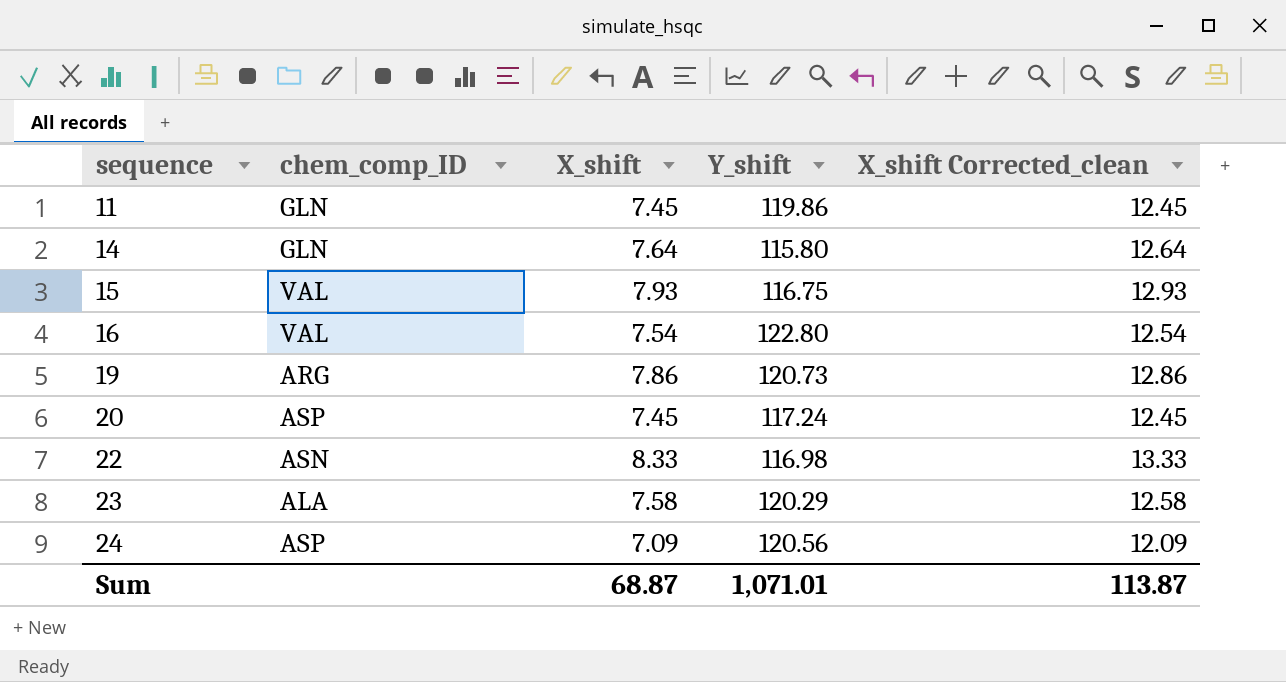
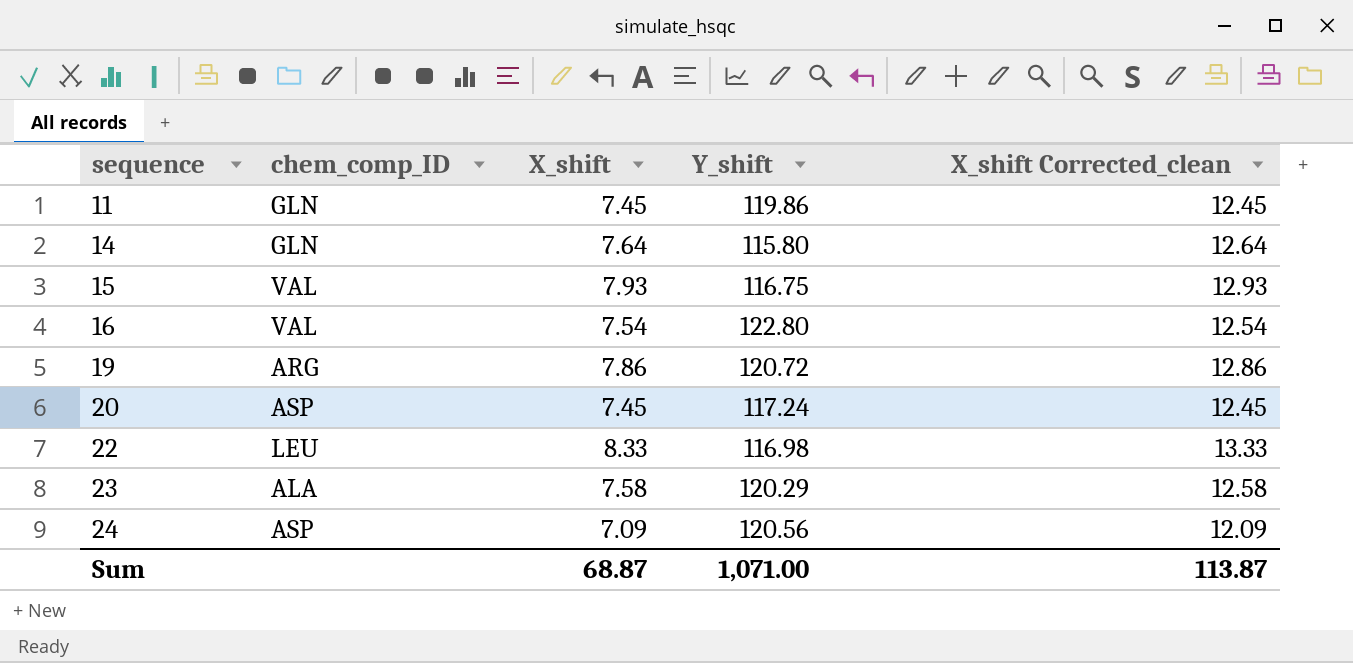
19 | Y_shift: 120.73 -> 120.72
22 | chem_comp_ID: ASN -> LEU
Sum | Y_shift: 1,071.01 -> 1,071.00

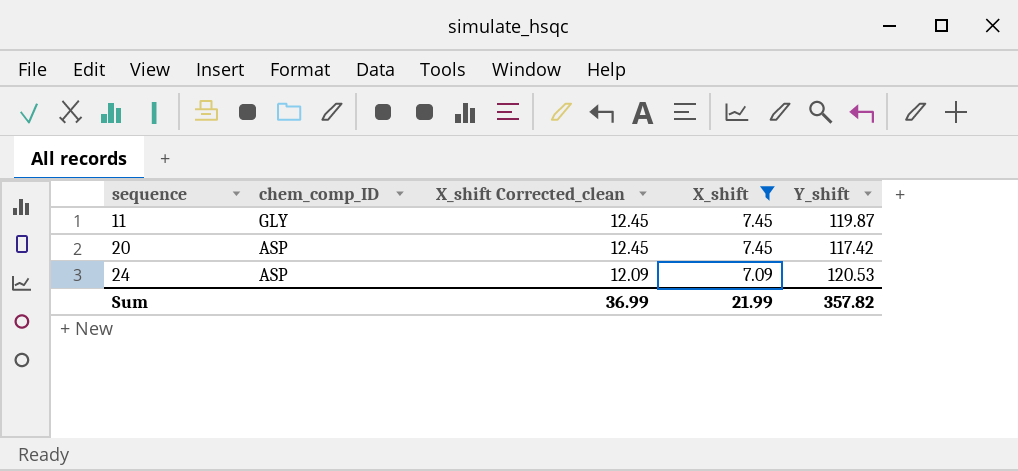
filter: none -> X_shift <= 7.45
column X_shift Corrected_clean | position: 5 -> 3
11 | chem_comp_ID: GLN -> GLY
11 | Y_shift: 119.86 -> 119.87
20 | Y_shift: 117.24 -> 117.42
24 | Y_shift: 120.56 -> 120.53
Sum | X_shift Corrected_clean: 113.87 -> 36.99
Sum | X_shift: 68.87 -> 21.99
Sum | Y_shift: 1,071.00 -> 357.82

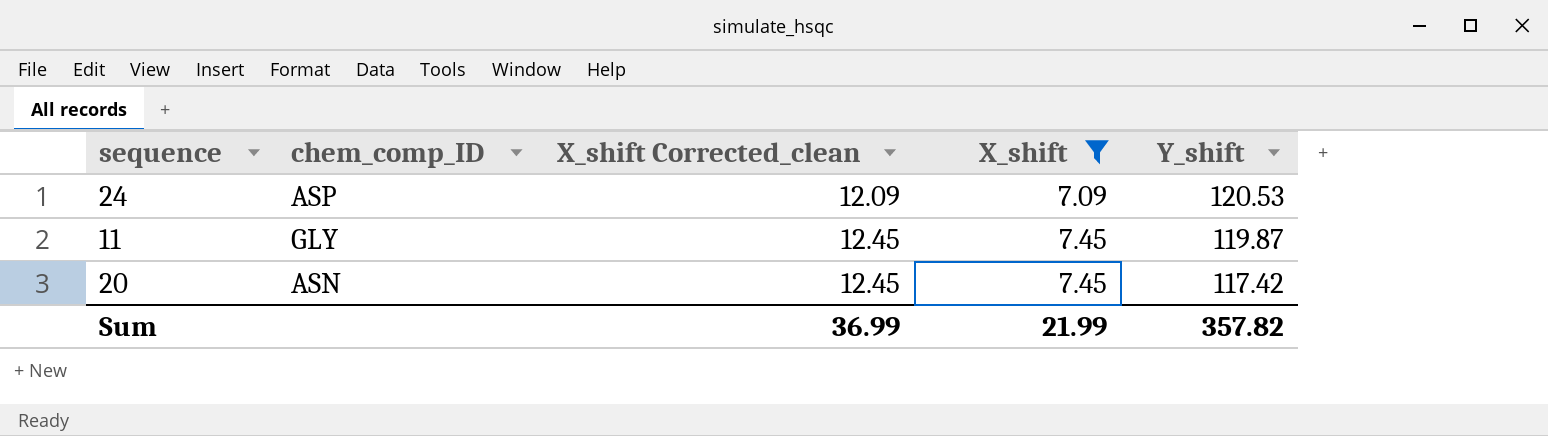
row order: sequence ascending -> X_shift Corrected_clean ascending
20 | chem_comp_ID: ASP -> ASN

